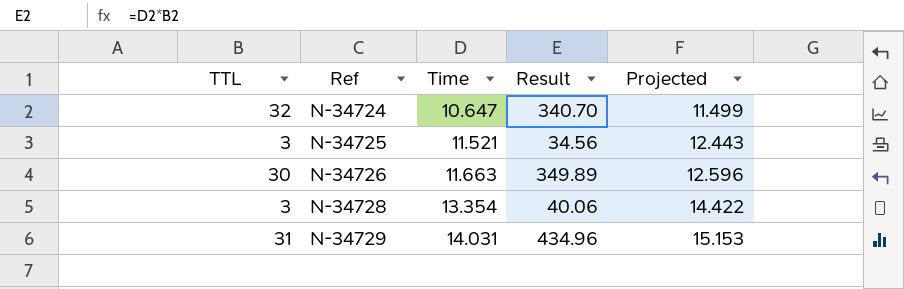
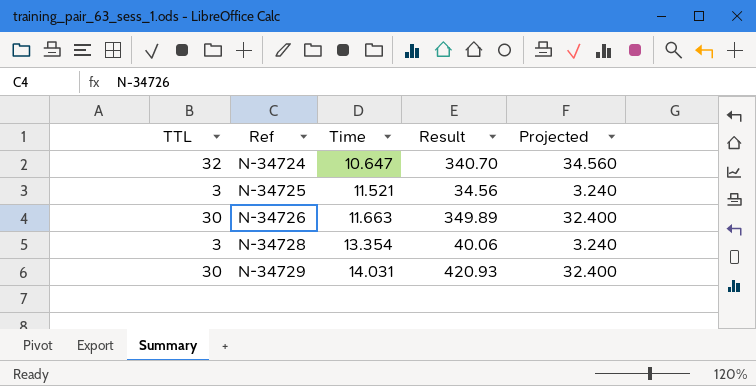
column Projected | formula: [Time] * 1.08 -> [TTL] * 1.08
N-34729 | TTL: 31 -> 30
N-34729 | Result: 434.96 -> 420.93

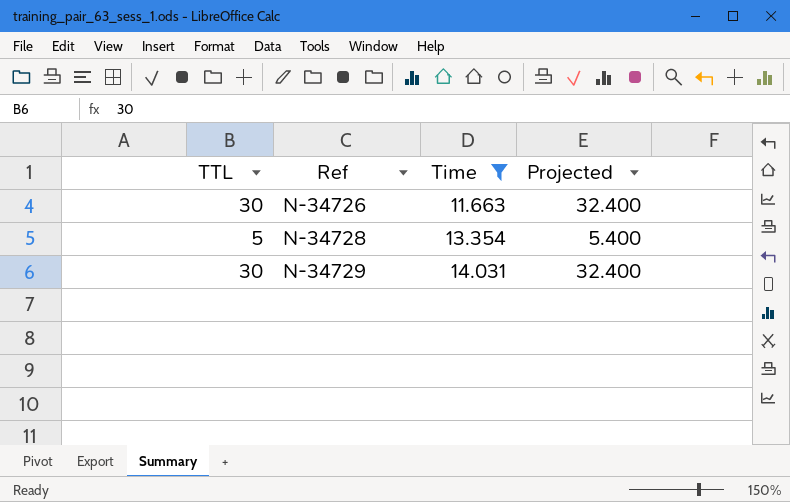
filter: none -> Time >= 11.663
column Result | formula: [TTL] * [Time] -> none
N-34728 | TTL: 3 -> 5
N-34728 | Projected: 3.240 -> 5.400

